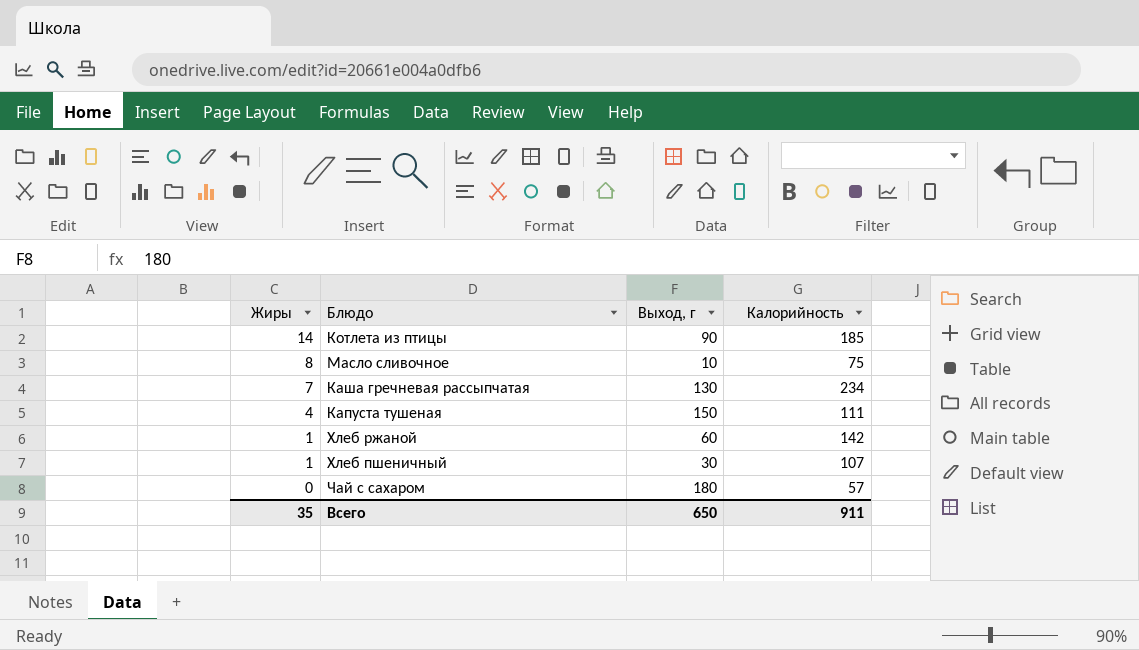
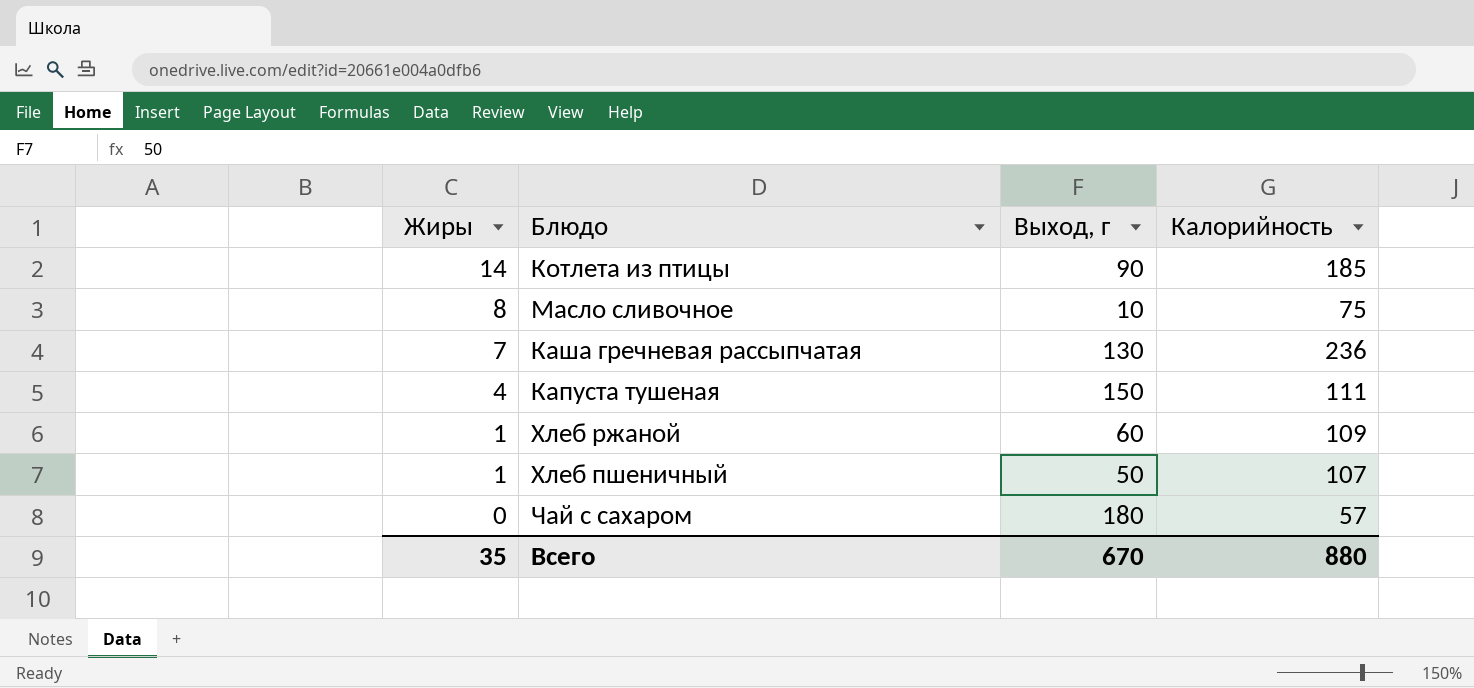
Каша гречневая рассыпчатая | Калорийность: 234 -> 236
Хлеб ржаной | Калорийность: 142 -> 109
Хлеб пшеничный | Выход, г: 30 -> 50
Всего | Выход, г: 650 -> 670
Всего | Калорийность: 911 -> 880

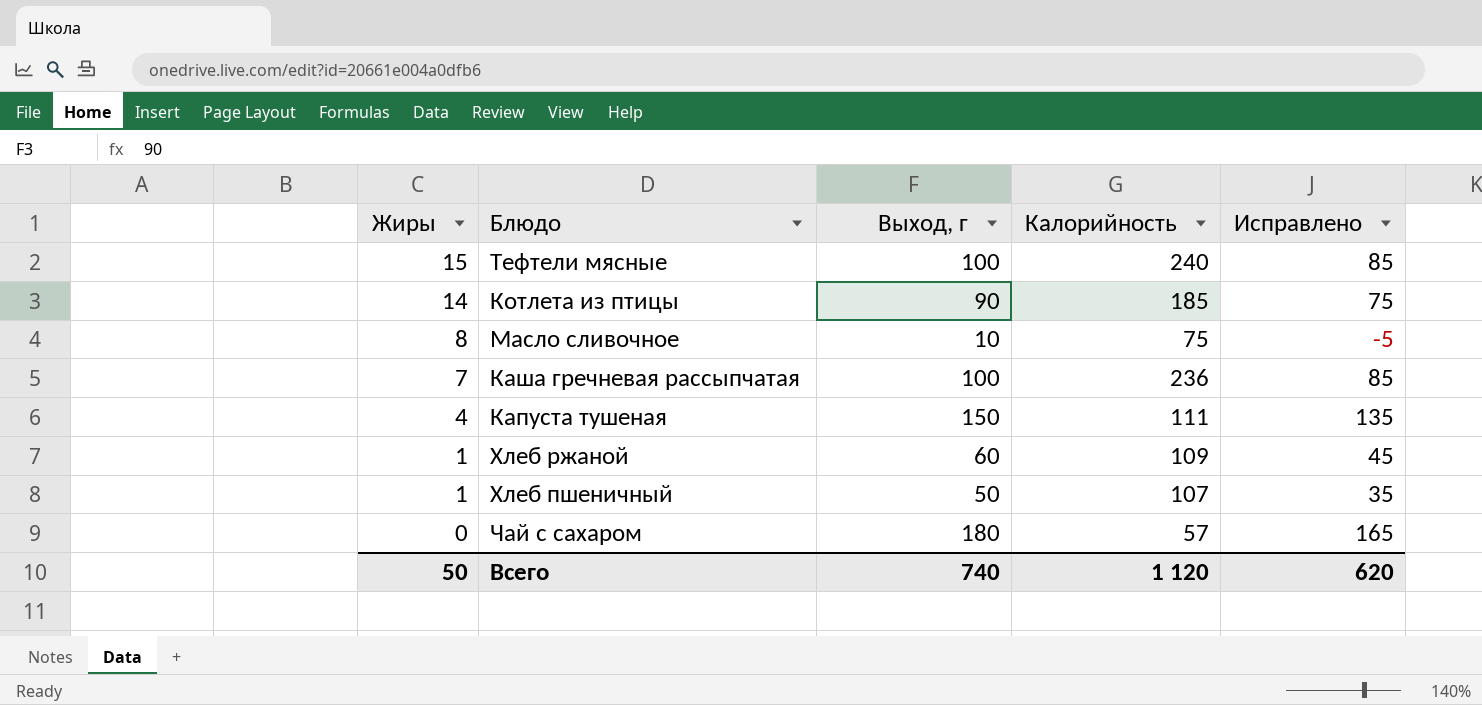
column Исправлено | formula: none -> [Выход, г] - 15
row Тефтели мясные: none -> 15 | 100 | 240 | 85
Каша гречневая рассыпчатая | Выход, г: 130 -> 100
Всего | Жиры: 35 -> 50
Всего | Выход, г: 670 -> 740
Всего | Калорийность: 880 -> 1 120

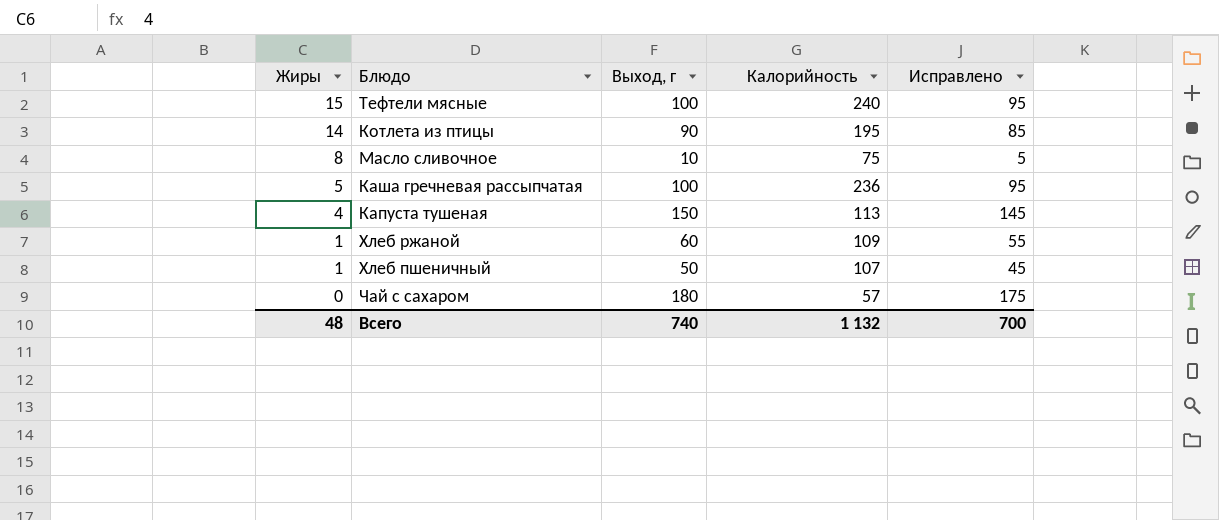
column Исправлено | formula: [Выход, г] - 15 -> [Выход, г] - 5
Котлета из птицы | Калорийность: 185 -> 195
Каша гречневая рассыпчатая | Жиры: 7 -> 5
Капуста тушеная | Калорийность: 111 -> 113
Всего | Жиры: 50 -> 48
Всего | Калорийность: 1 120 -> 1 132
Всего | Исправлено: 620 -> 700

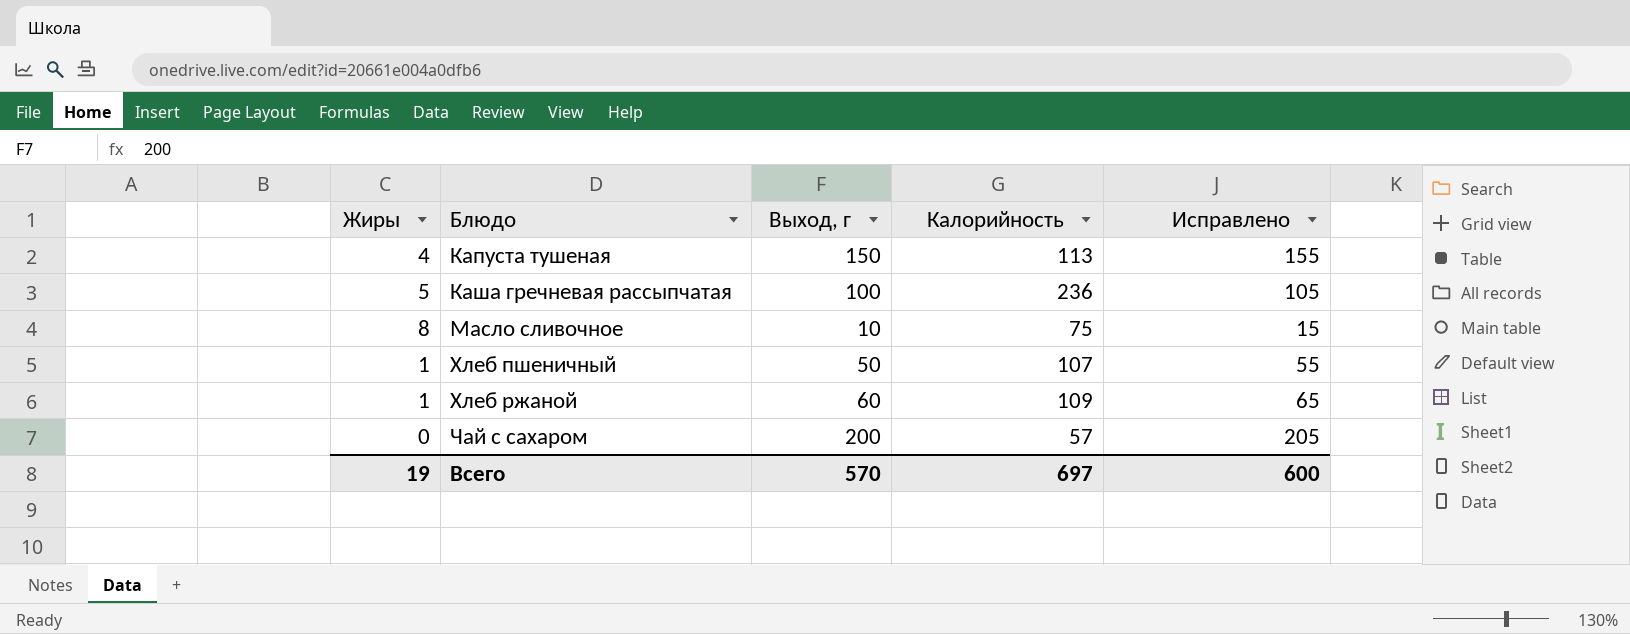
row order: Жиры descending -> Блюдо ascending
column Исправлено | formula: [Выход, г] - 5 -> [Выход, г] + 5
row Тефтели мясные: 15 | 100 | 240 | 95 -> none
row Котлета из птицы: 14 | 90 | 195 | 85 -> none
Чай с сахаром | Выход, г: 180 -> 200
Всего | Жиры: 48 -> 19
Всего | Выход, г: 740 -> 570
Всего | Калорийность: 1 132 -> 697
Всего | Исправлено: 700 -> 600

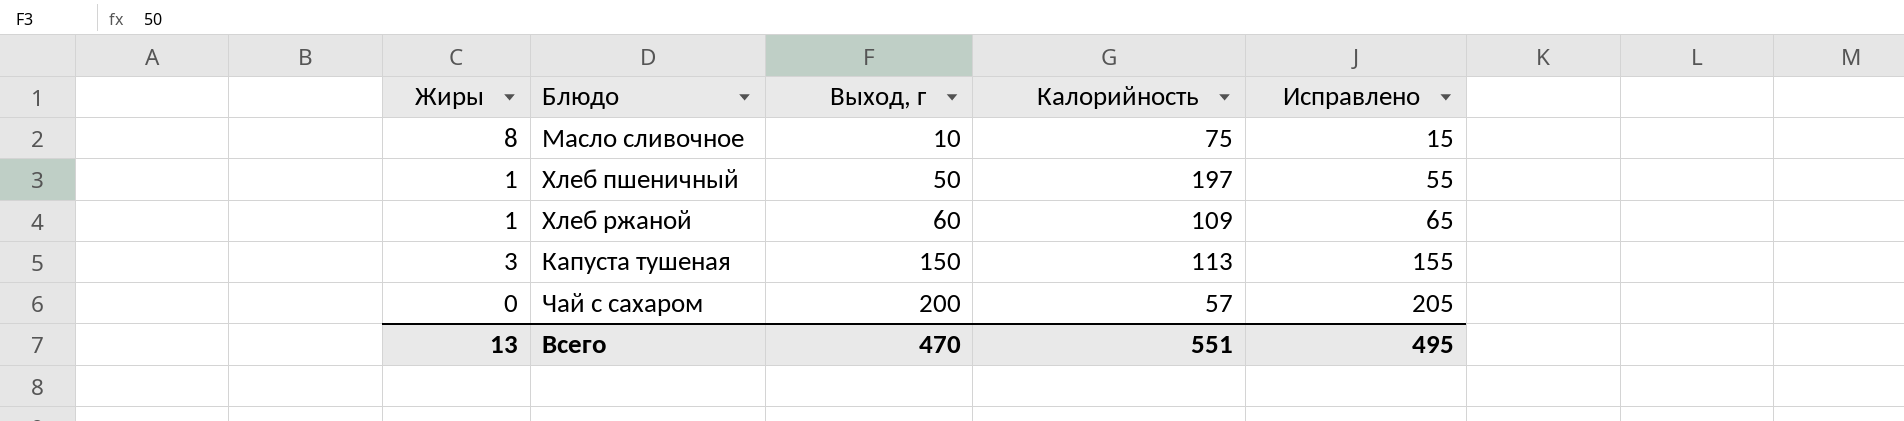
row order: Блюдо ascending -> Выход, г ascending
row Каша гречневая рассыпчатая: 5 | 100 | 236 | 105 -> none
Хлеб пшеничный | Калорийность: 107 -> 197
Капуста тушеная | Жиры: 4 -> 3
Всего | Жиры: 19 -> 13
Всего | Выход, г: 570 -> 470
Всего | Калорийность: 697 -> 551
Всего | Исправлено: 600 -> 495

